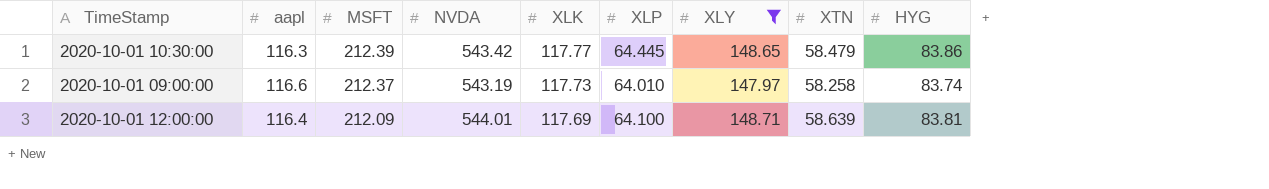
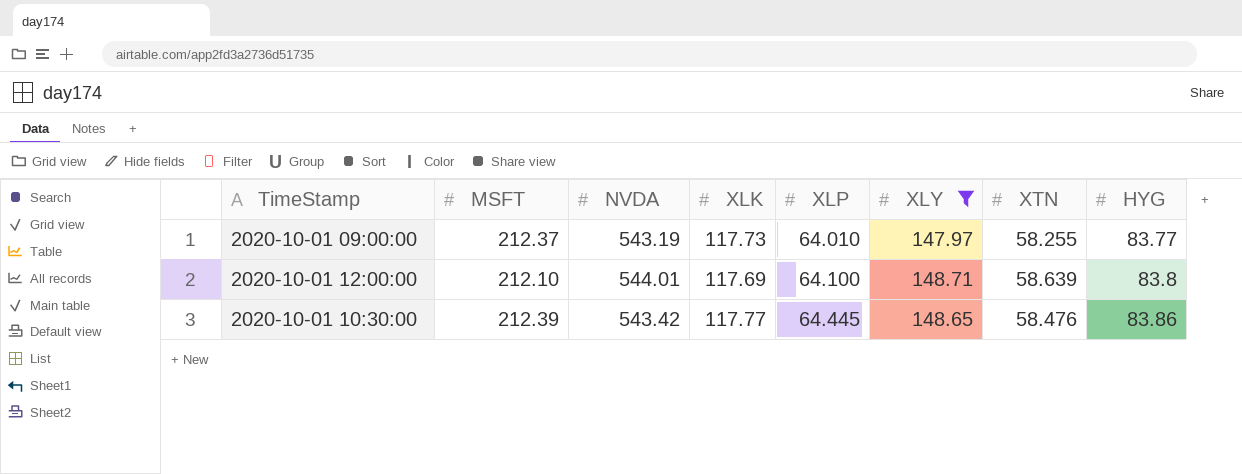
row order: MSFT descending -> XLP ascending
column aapl | position: 2 -> none
2020-10-01 09:00:00 | XTN: 58.258 -> 58.255
2020-10-01 09:00:00 | HYG: 83.74 -> 83.77
2020-10-01 12:00:00 | MSFT: 212.09 -> 212.10
2020-10-01 12:00:00 | HYG: 83.81 -> 83.8
2020-10-01 10:30:00 | XTN: 58.479 -> 58.476

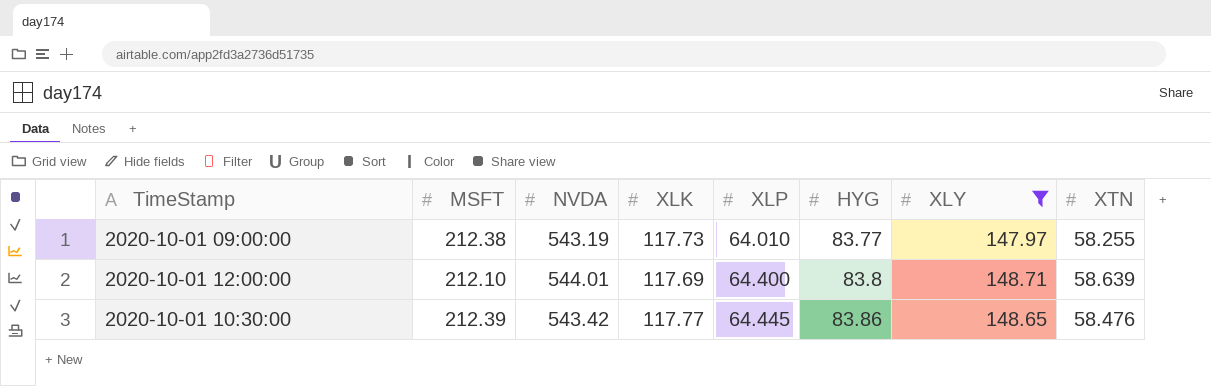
column HYG | position: 8 -> 6
2020-10-01 09:00:00 | MSFT: 212.37 -> 212.38
2020-10-01 12:00:00 | XLP: 64.100 -> 64.400

